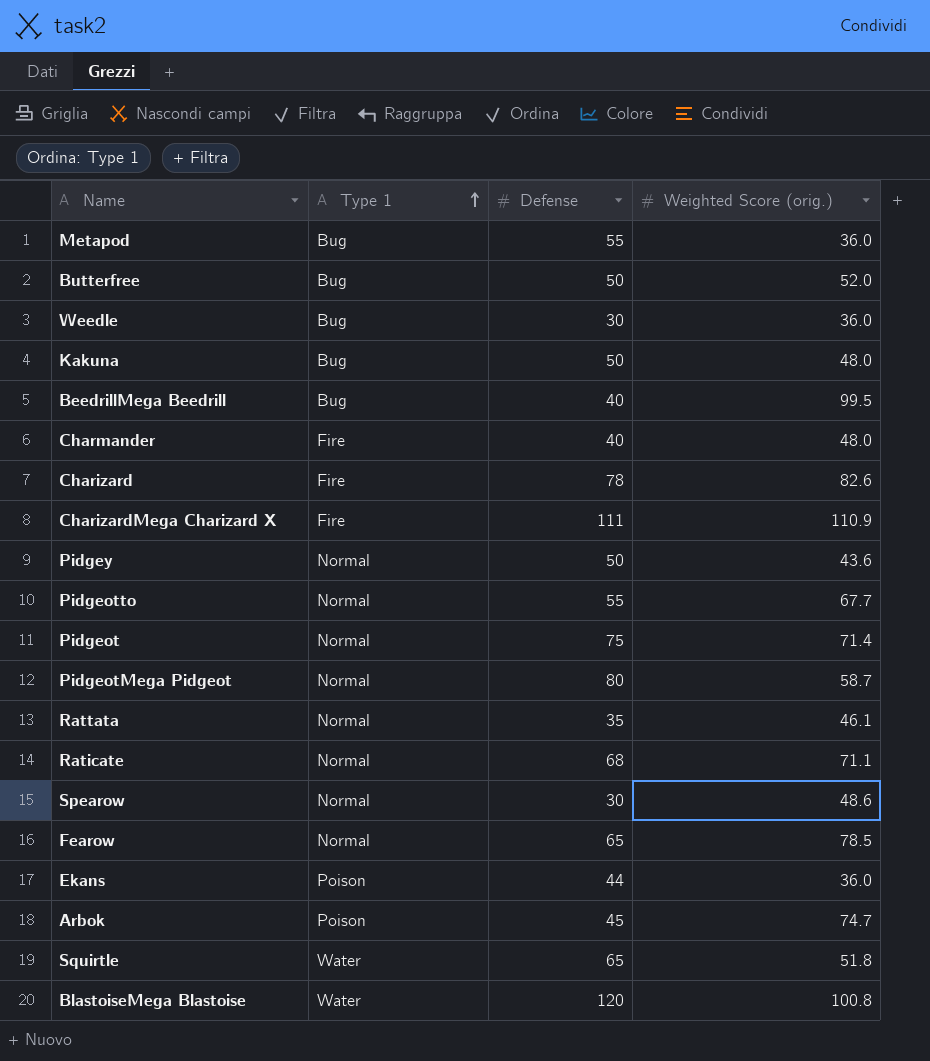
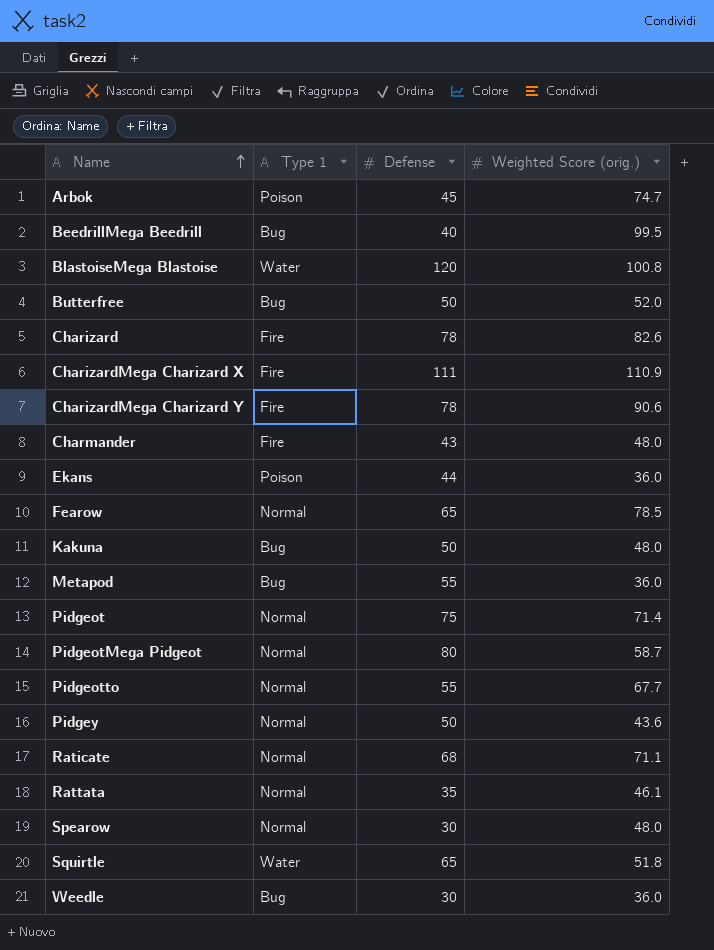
row order: Type 1 ascending -> Name ascending
row CharizardMega Charizard Y: none -> Fire | 78 | 90.6
Charmander | Defense: 40 -> 43
Spearow | Weighted Score (orig.): 48.6 -> 48.0

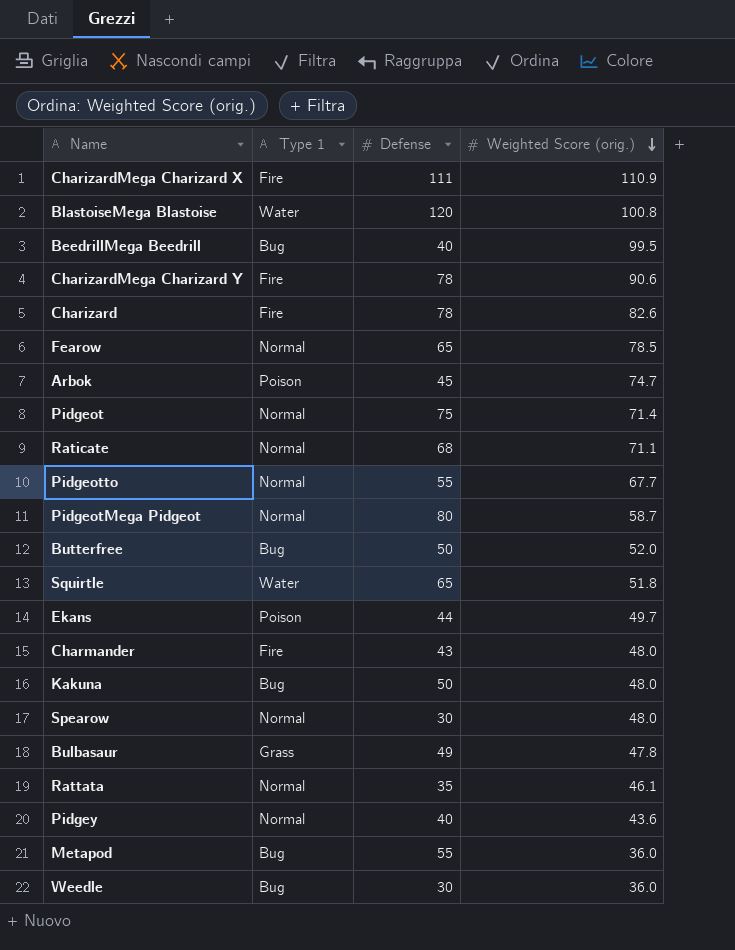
row order: Name ascending -> Weighted Score (orig.) descending
Ekans | Weighted Score (orig.): 36.0 -> 49.7
row Bulbasaur: none -> Grass | 49 | 47.8
Pidgey | Defense: 50 -> 40

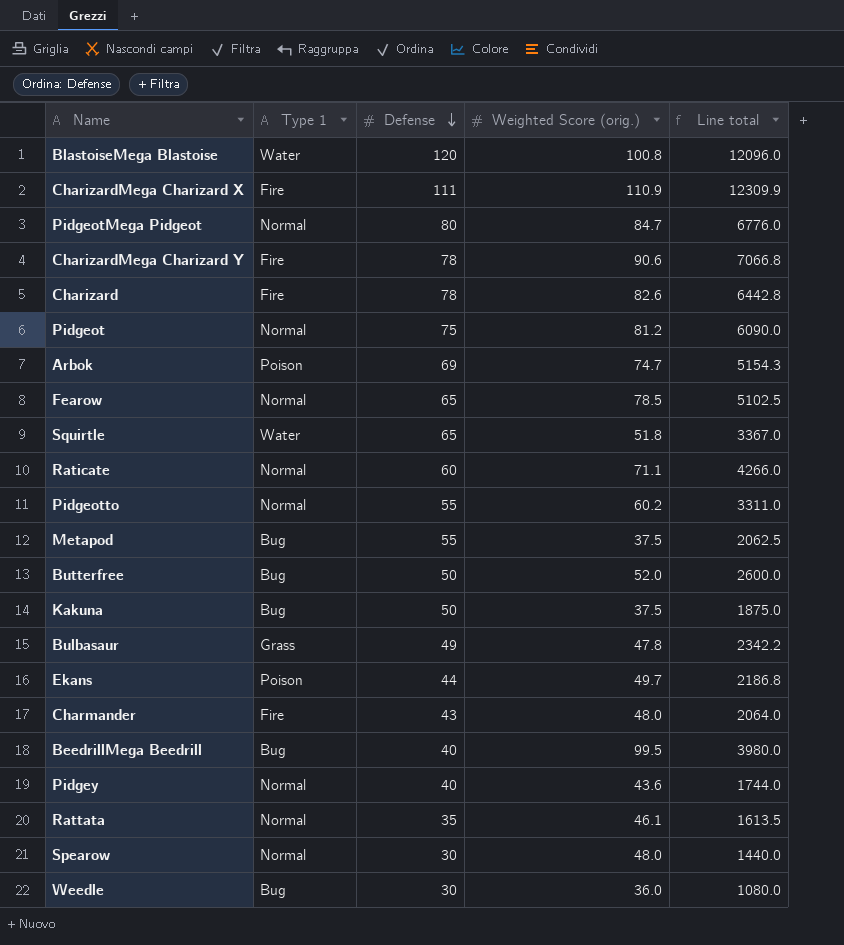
row order: Weighted Score (orig.) descending -> Defense descending
column Line total | formula: none -> [Defense] * [Weighted Score (orig.)]
PidgeotMega Pidgeot | Weighted Score (orig.): 58.7 -> 84.7
Pidgeot | Weighted Score (orig.): 71.4 -> 81.2
Arbok | Defense: 45 -> 69
Raticate | Defense: 68 -> 60
Pidgeotto | Weighted Score (orig.): 67.7 -> 60.2
Metapod | Weighted Score (orig.): 36.0 -> 37.5
Kakuna | Weighted Score (orig.): 48.0 -> 37.5

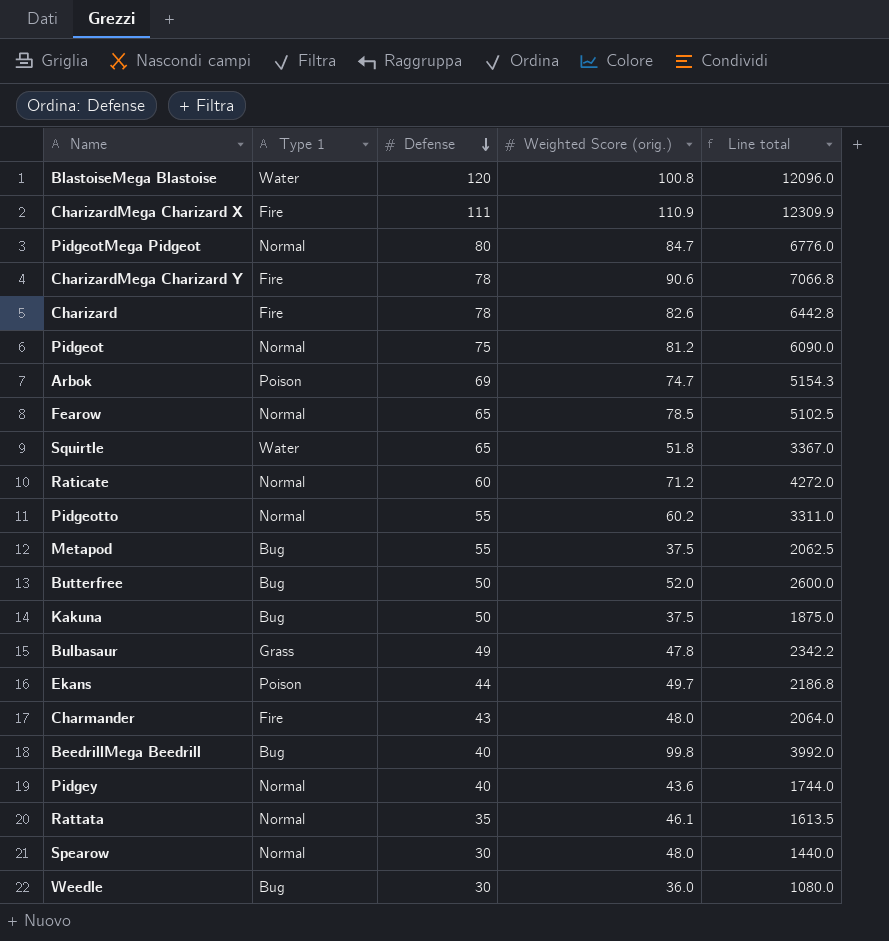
Raticate | Weighted Score (orig.): 71.1 -> 71.2
Raticate | Line total: 4266.0 -> 4272.0
BeedrillMega Beedrill | Weighted Score (orig.): 99.5 -> 99.8
BeedrillMega Beedrill | Line total: 3980.0 -> 3992.0

